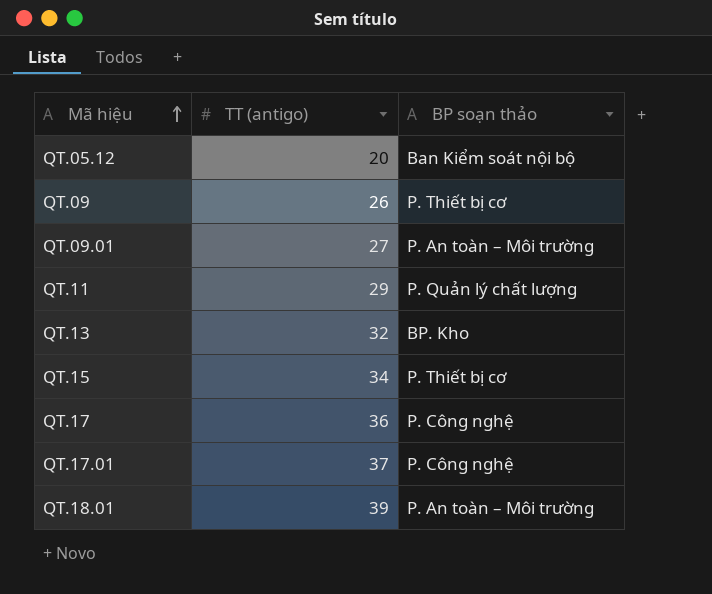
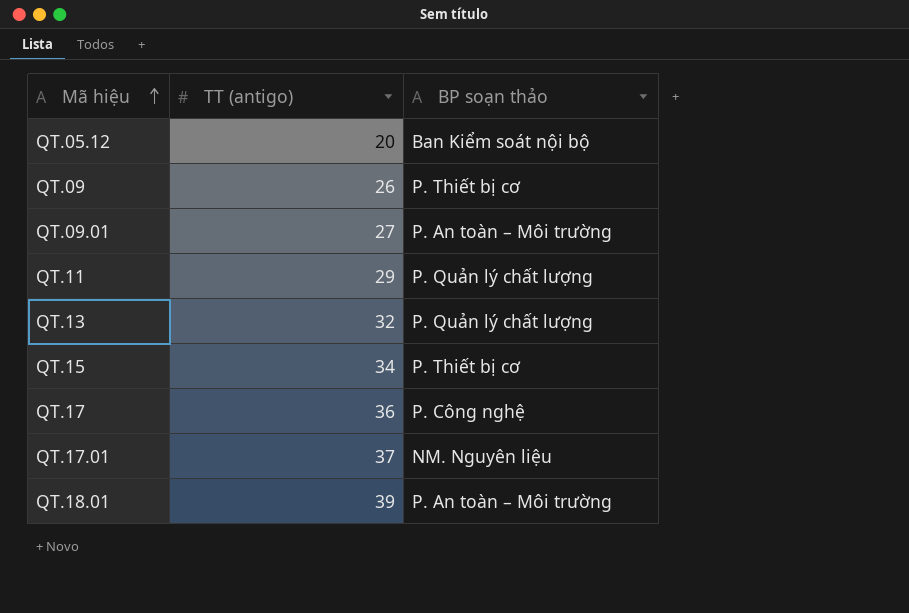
QT.13 | BP soạn thảo: BP. Kho -> P. Quản lý chất lượng
QT.17.01 | BP soạn thảo: P. Công nghệ -> NM. Nguyên liệu

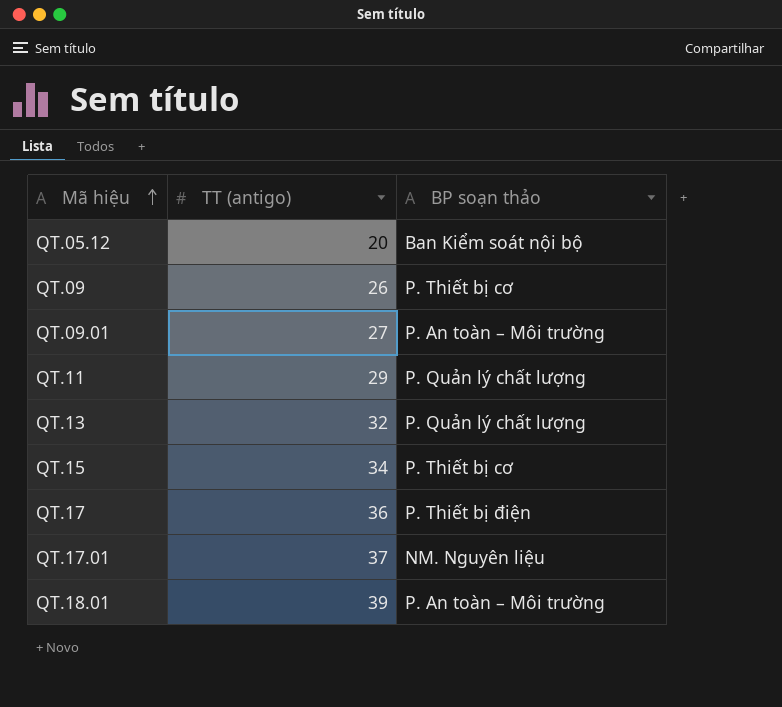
QT.17 | BP soạn thảo: P. Công nghệ -> P. Thiết bị điện

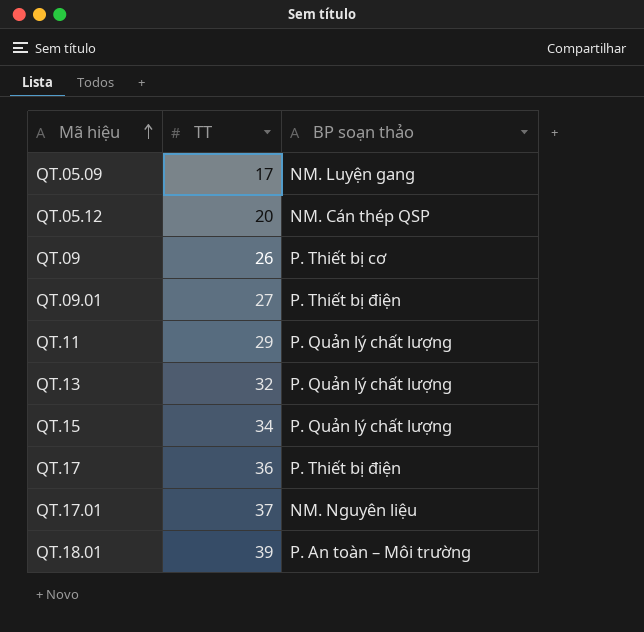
column name: TT (antigo) -> TT
row QT.05.09: none -> 17 | NM. Luyện gang
QT.05.12 | BP soạn thảo: Ban Kiểm soát nội bộ -> NM. Cán thép QSP
QT.09.01 | BP soạn thảo: P. An toàn – Môi trường -> P. Thiết bị điện
QT.15 | BP soạn thảo: P. Thiết bị cơ -> P. Quản lý chất lượng

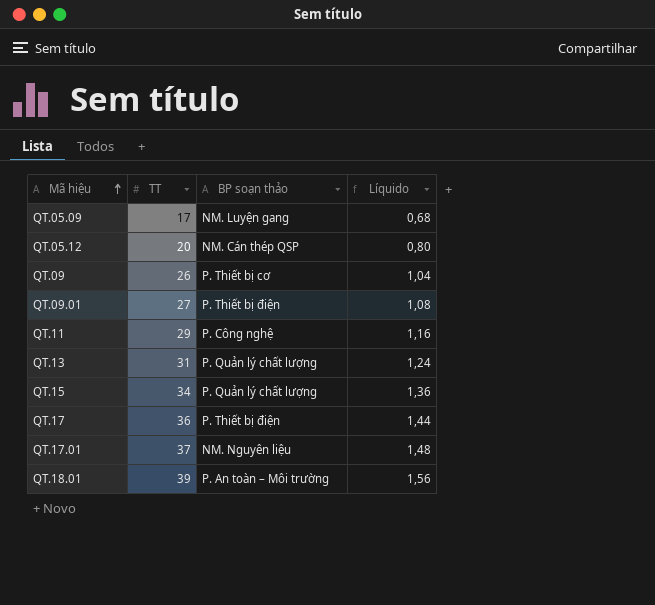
column Líquido | formula: none -> [TT] * 0,04
QT.11 | BP soạn thảo: P. Quản lý chất lượng -> P. Công nghệ
QT.13 | TT: 32 -> 31

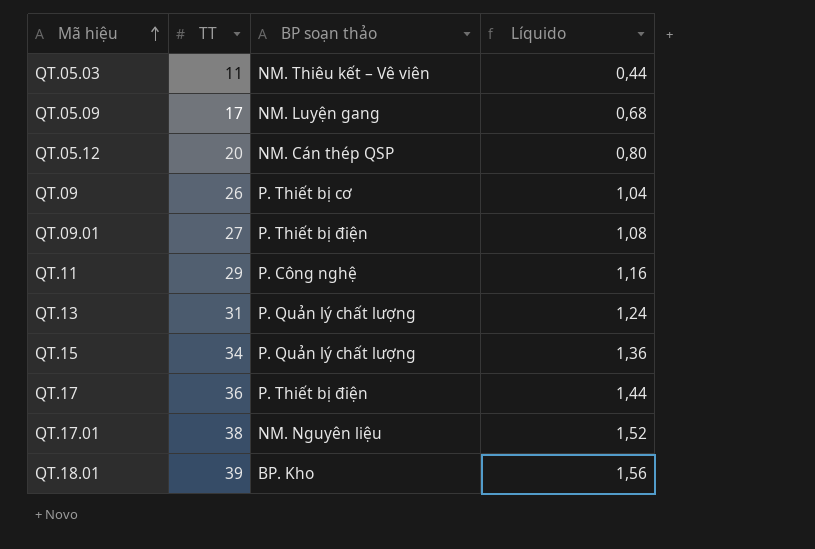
row QT.05.03: none -> 11 | NM. Thiêu kết – Vê viên | 0,44
QT.17.01 | TT: 37 -> 38
QT.17.01 | Líquido: 1,48 -> 1,52
QT.18.01 | BP soạn thảo: P. An toàn – Môi trường -> BP. Kho

